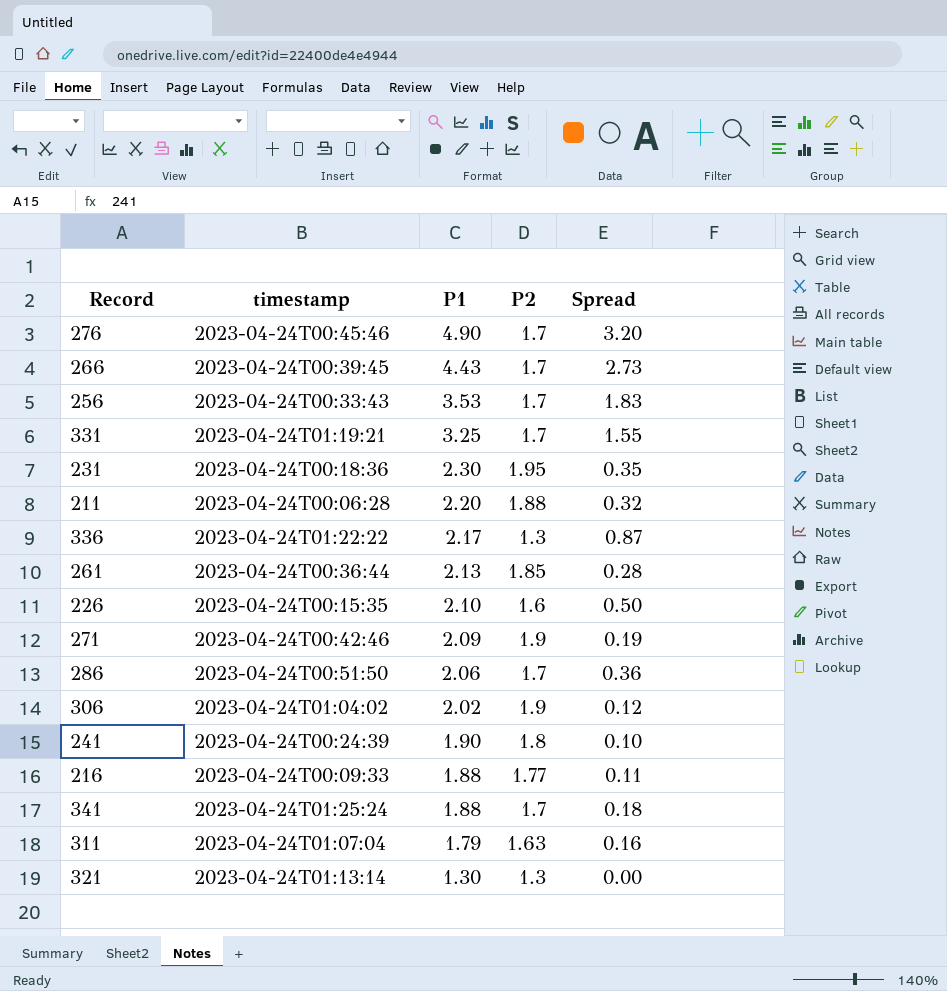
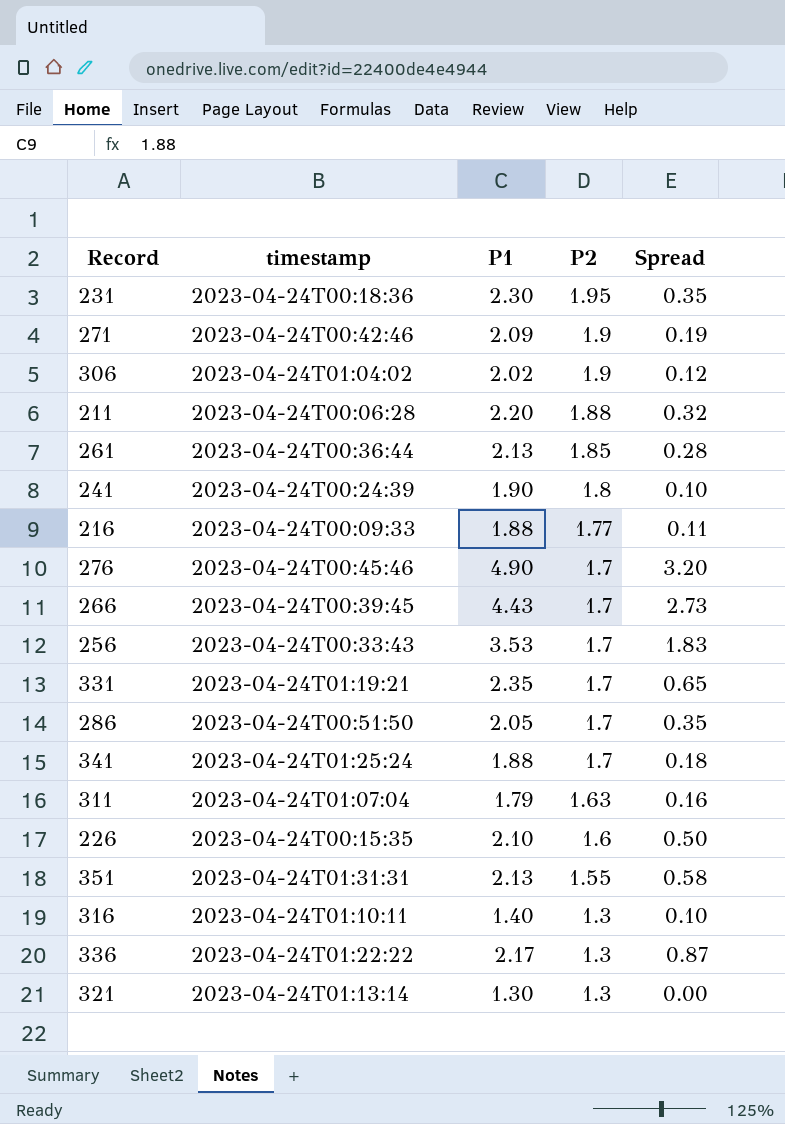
row order: P1 descending -> P2 descending
331 | P1: 3.25 -> 2.35
331 | Spread: 1.55 -> 0.65
286 | P1: 2.06 -> 2.05
286 | Spread: 0.36 -> 0.35
row 351: none -> 2023-04-24T01:31:31 | 2.13 | 1.55 | 0.58
row 316: none -> 2023-04-24T01:10:11 | 1.40 | 1.3 | 0.10

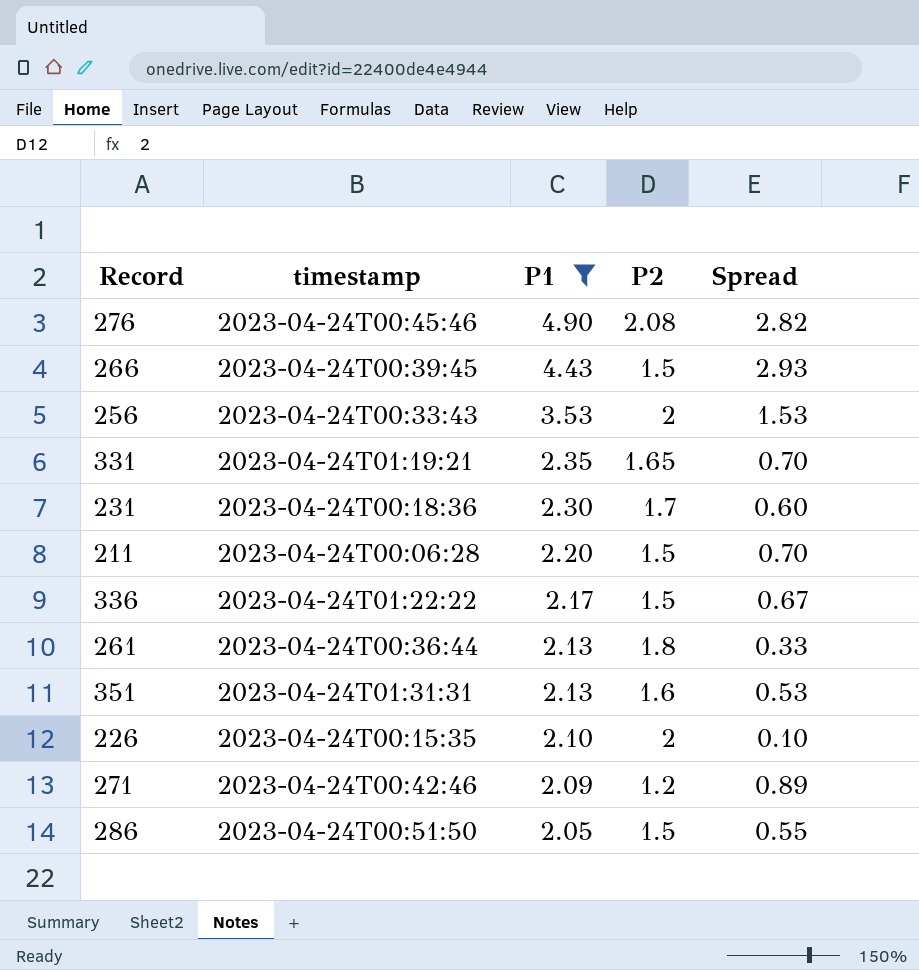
filter: none -> P1 >= 2.05
row order: P2 descending -> P1 descending
276 | P2: 1.7 -> 2.08
276 | Spread: 3.20 -> 2.82
266 | P2: 1.7 -> 1.5
266 | Spread: 2.73 -> 2.93
256 | P2: 1.7 -> 2
256 | Spread: 1.83 -> 1.53
331 | P2: 1.7 -> 1.65
331 | Spread: 0.65 -> 0.70
231 | P2: 1.95 -> 1.7
231 | Spread: 0.35 -> 0.60
211 | P2: 1.88 -> 1.5
211 | Spread: 0.32 -> 0.70
336 | P2: 1.3 -> 1.5
336 | Spread: 0.87 -> 0.67
261 | P2: 1.85 -> 1.8
261 | Spread: 0.28 -> 0.33
351 | P2: 1.55 -> 1.6
351 | Spread: 0.58 -> 0.53
226 | P2: 1.6 -> 2
226 | Spread: 0.50 -> 0.10
271 | P2: 1.9 -> 1.2
271 | Spread: 0.19 -> 0.89
286 | P2: 1.7 -> 1.5
286 | Spread: 0.35 -> 0.55

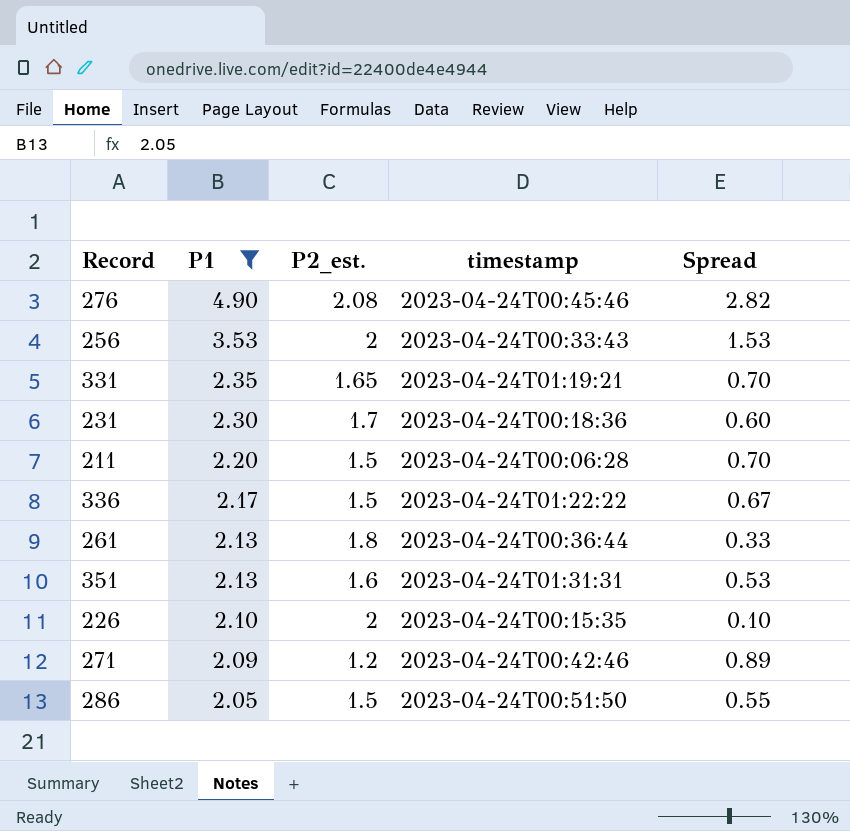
column name: P2 -> P2_est.
column timestamp | position: 2 -> 4
row 266: 2023-04-24T00:39:45 | 4.43 | 1.5 | 2.93 -> none

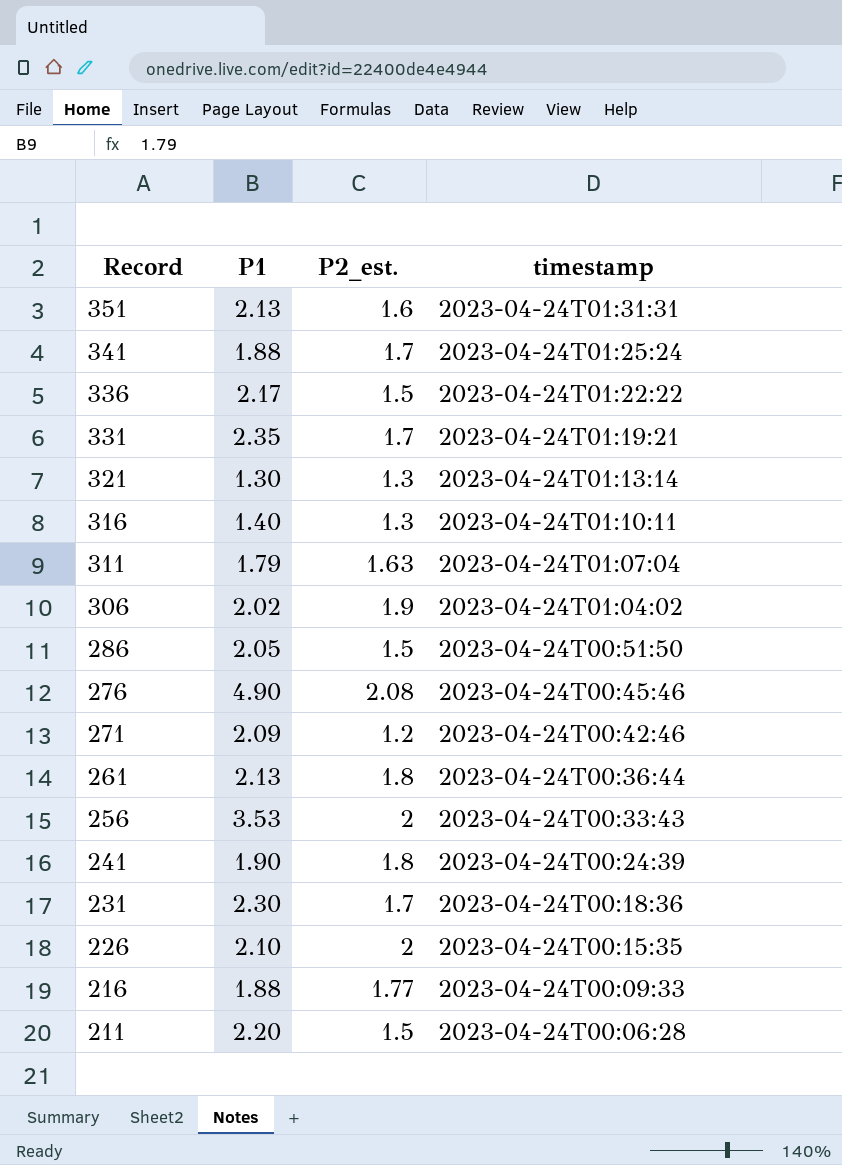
filter: P1 >= 2.05 -> none
row order: P1 descending -> Record descending
column Spread | formula: [P1] - [P2_est.] -> none
331 | P2_est.: 1.65 -> 1.7

